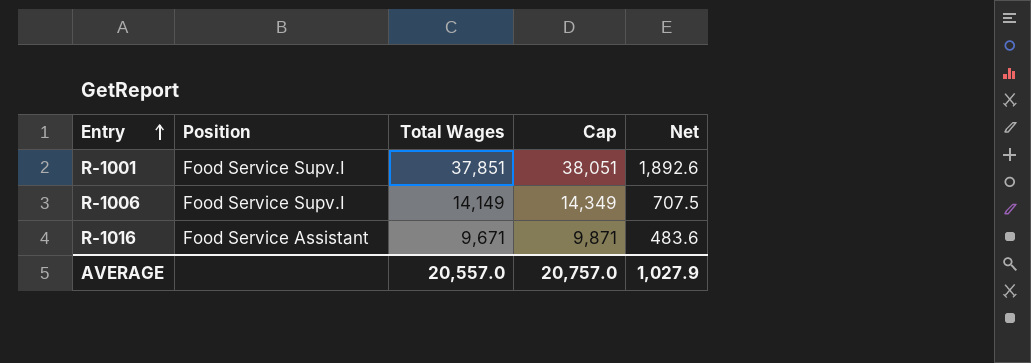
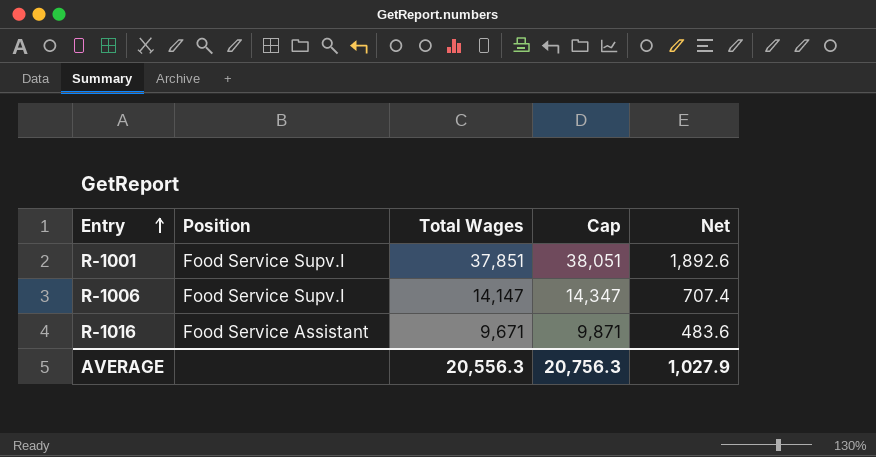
R-1006 | Total Wages: 14,149 -> 14,147
R-1006 | Cap: 14,349 -> 14,347
R-1006 | Net: 707.5 -> 707.4
AVERAGE | Total Wages: 20,557.0 -> 20,556.3
AVERAGE | Cap: 20,757.0 -> 20,756.3

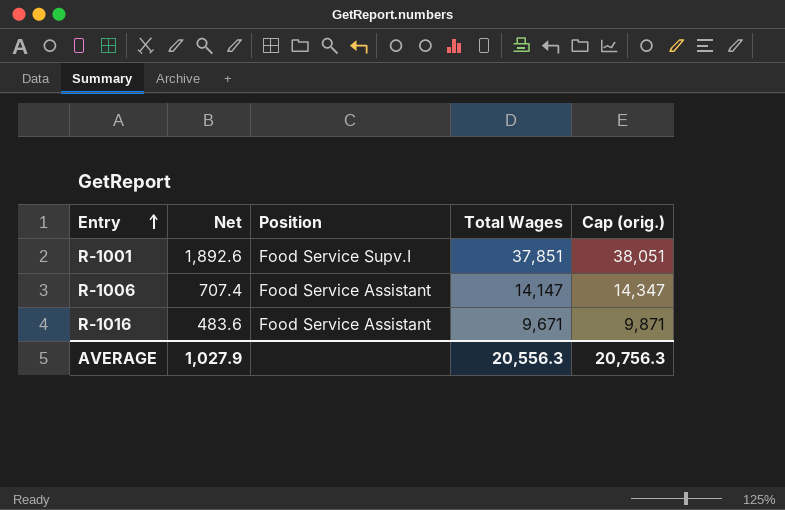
column Net | position: 5 -> 2
column name: Cap -> Cap (orig.)
R-1006 | Position: Food Service Supv.I -> Food Service Assistant

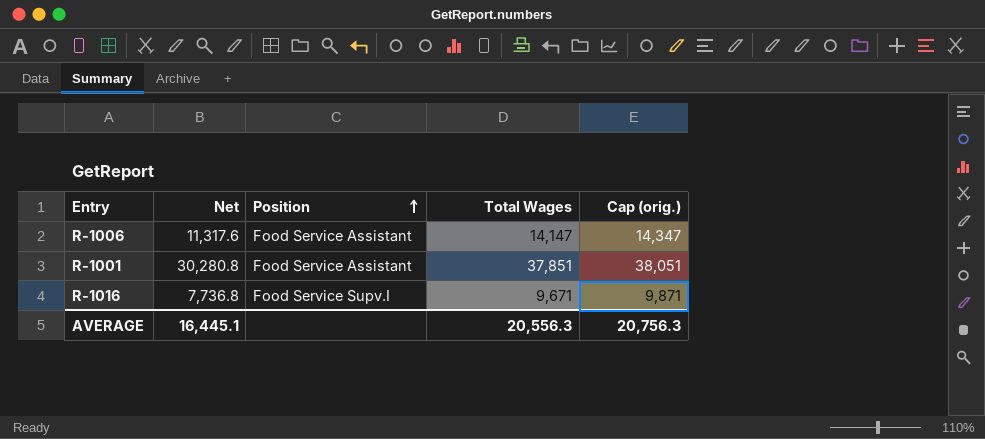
row order: Entry ascending -> Position ascending
column Net | formula: [Total Wages] * 0.05 -> [Total Wages] * 0.8
R-1001 | Position: Food Service Supv.I -> Food Service Assistant
R-1016 | Position: Food Service Assistant -> Food Service Supv.I
AVERAGE | Net: 1,027.9 -> 16,445.1

